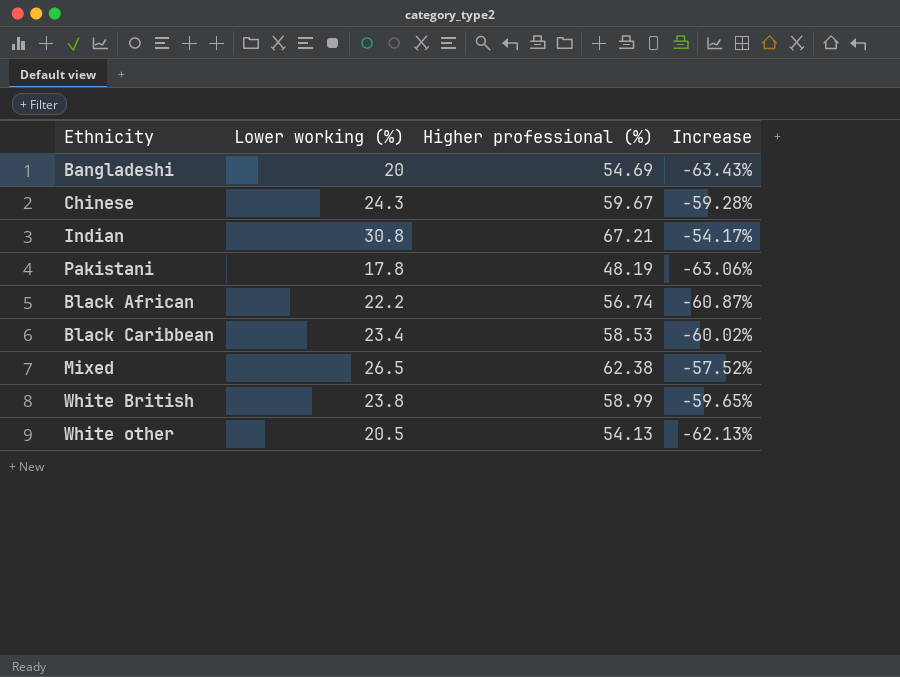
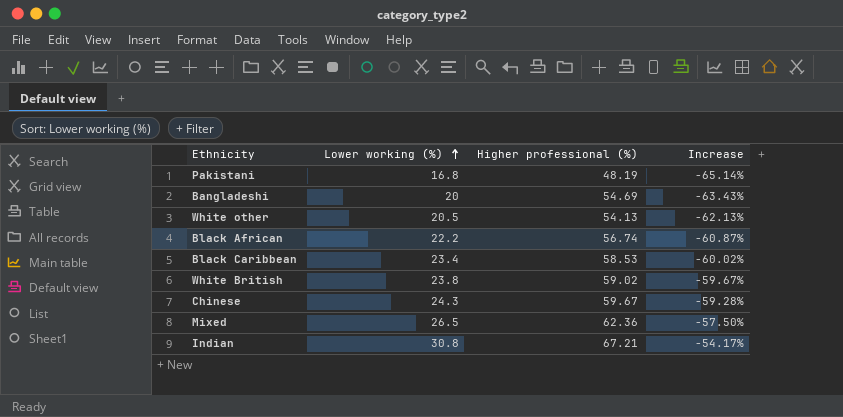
row order: none -> Lower working (%) ascending
Pakistani | Lower working (%): 17.8 -> 16.8
Pakistani | Increase: -63.06% -> -65.14%
White British | Higher professional (%): 58.99 -> 59.02
White British | Increase: -59.65% -> -59.67%
Mixed | Higher professional (%): 62.38 -> 62.36
Mixed | Increase: -57.52% -> -57.50%

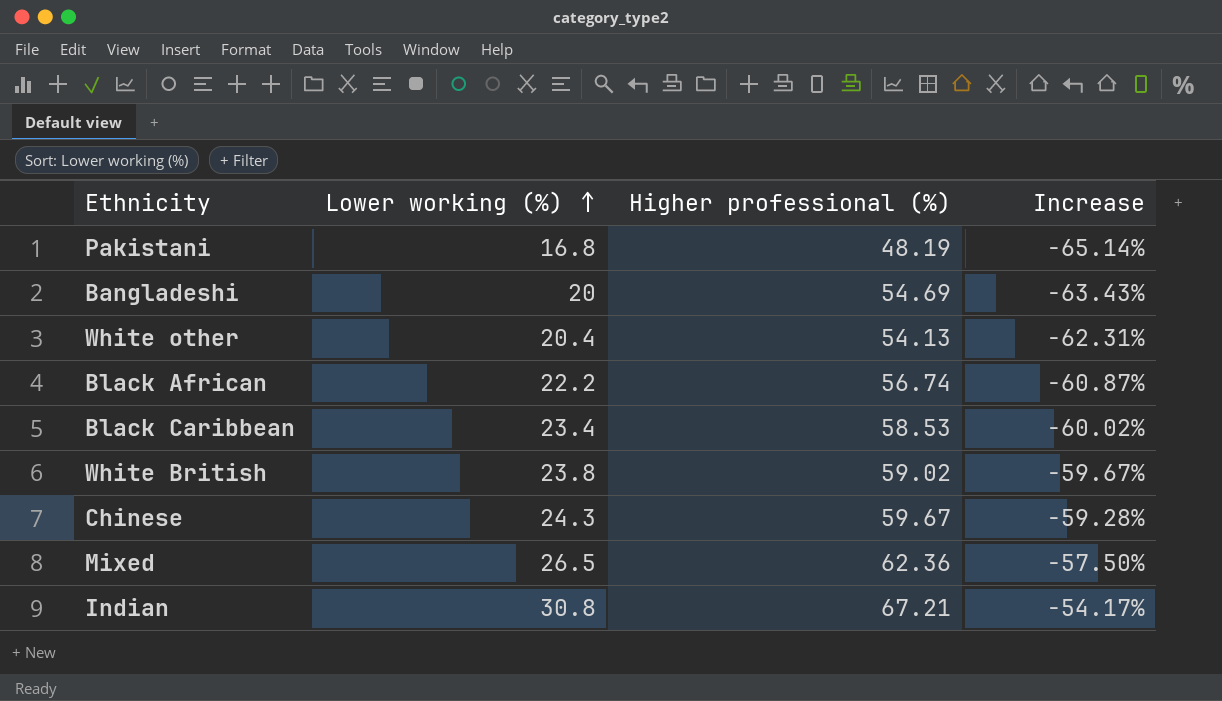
White other | Lower working (%): 20.5 -> 20.4
White other | Increase: -62.13% -> -62.31%

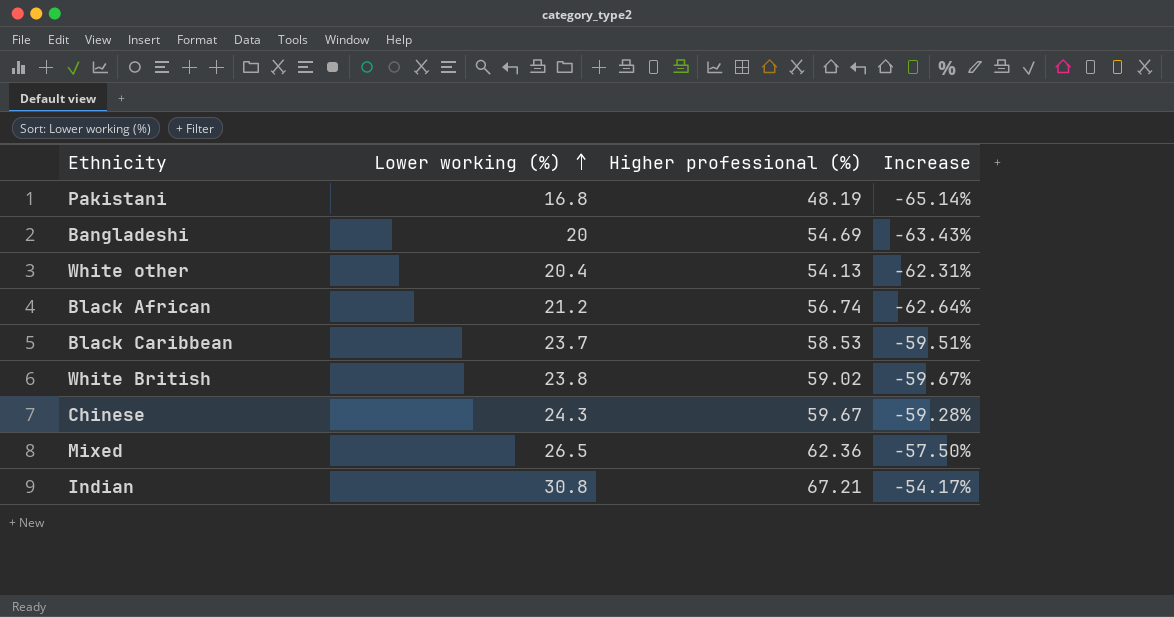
Black African | Lower working (%): 22.2 -> 21.2
Black African | Increase: -60.87% -> -62.64%
Black Caribbean | Lower working (%): 23.4 -> 23.7
Black Caribbean | Increase: -60.02% -> -59.51%

